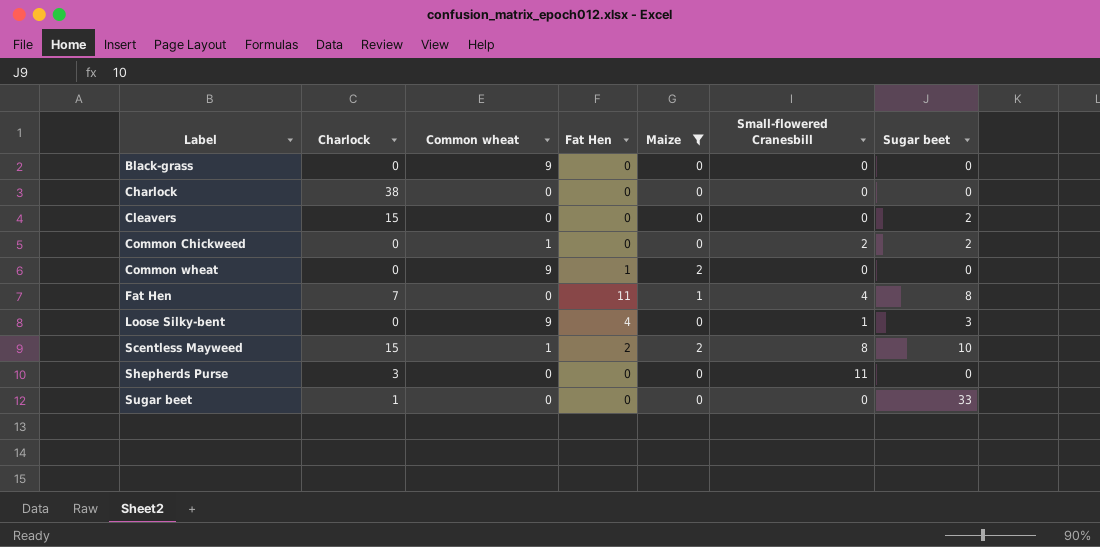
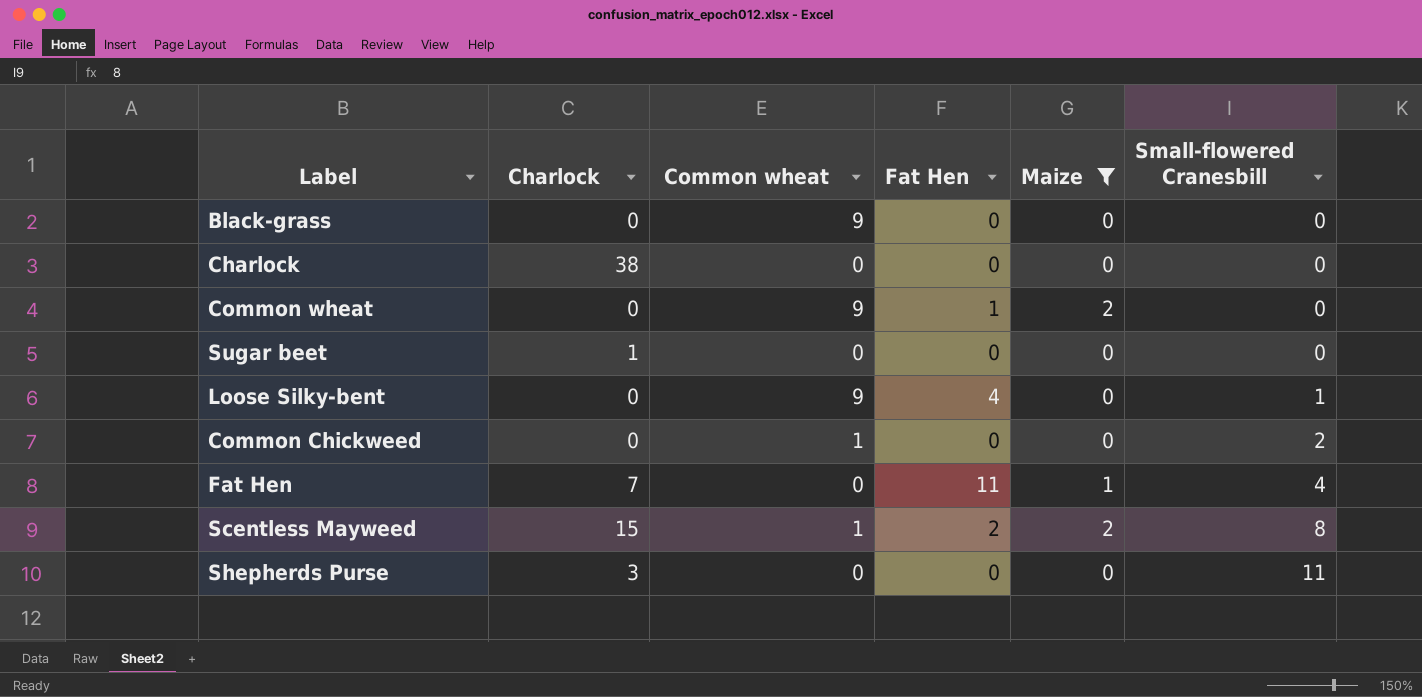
row order: Label ascending -> Small-flowered Cranesbill ascending
column Sugar beet | position: 7 -> none
row Cleavers: 15 | 0 | 0 | 0 | 0 | 2 -> none

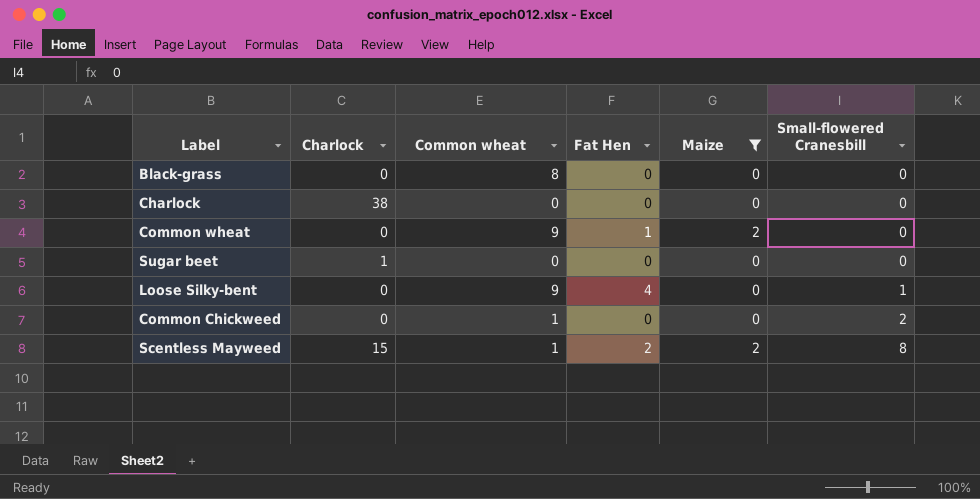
row Fat Hen: 7 | 0 | 11 | 1 | 4 -> none
row Shepherds Purse: 3 | 0 | 0 | 0 | 11 -> none
Black-grass | Common wheat: 9 -> 8

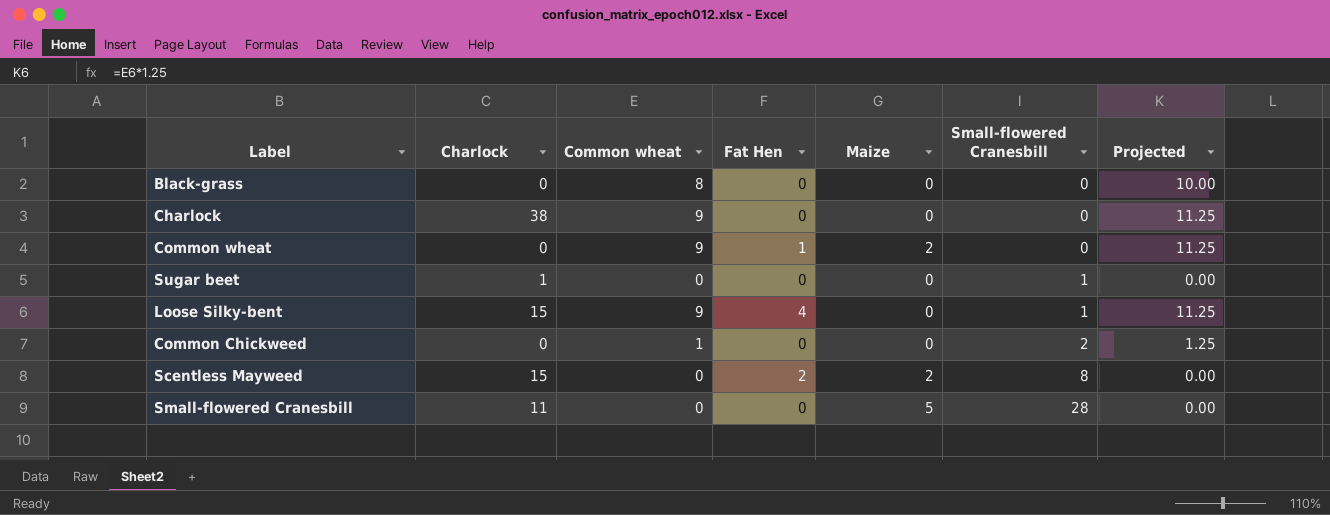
filter: Maize != 5 -> none
column Projected | formula: none -> [Common wheat] * 1.25
Charlock | Common wheat: 0 -> 9
Sugar beet | Small-flowered Cranesbill: 0 -> 1
Loose Silky-bent | Charlock: 0 -> 15
Scentless Mayweed | Common wheat: 1 -> 0

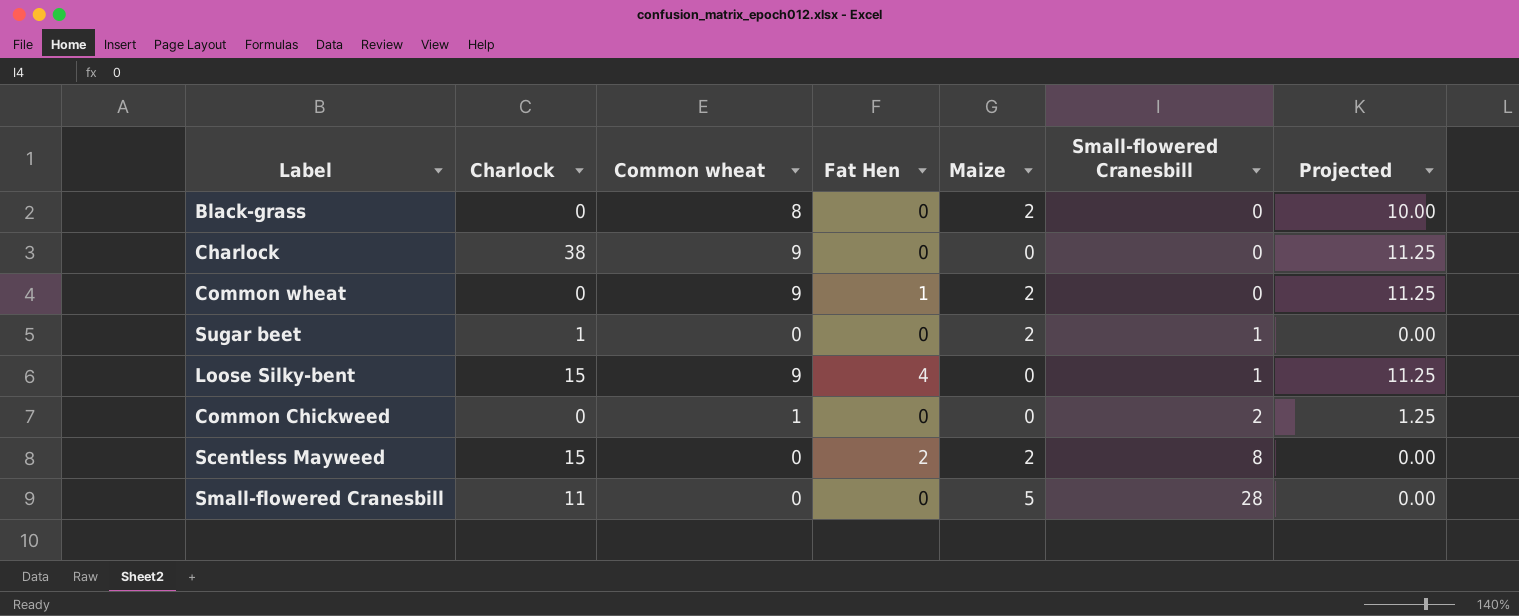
Black-grass | Maize: 0 -> 2
Sugar beet | Maize: 0 -> 2

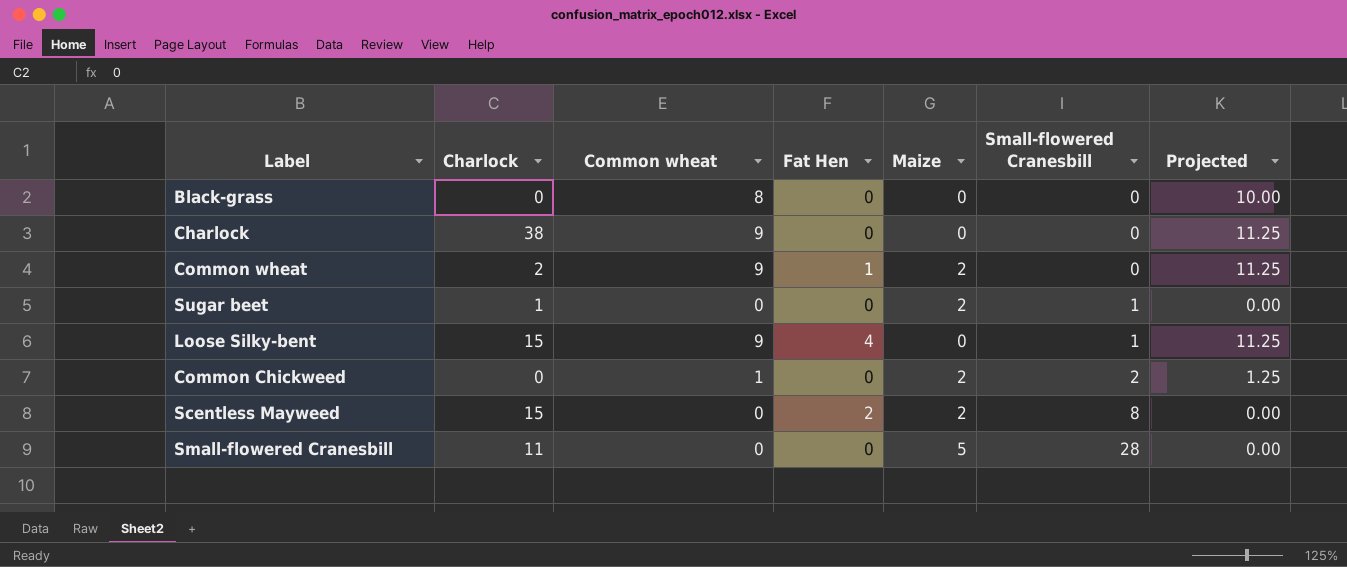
Black-grass | Maize: 2 -> 0
Common wheat | Charlock: 0 -> 2
Common Chickweed | Maize: 0 -> 2

